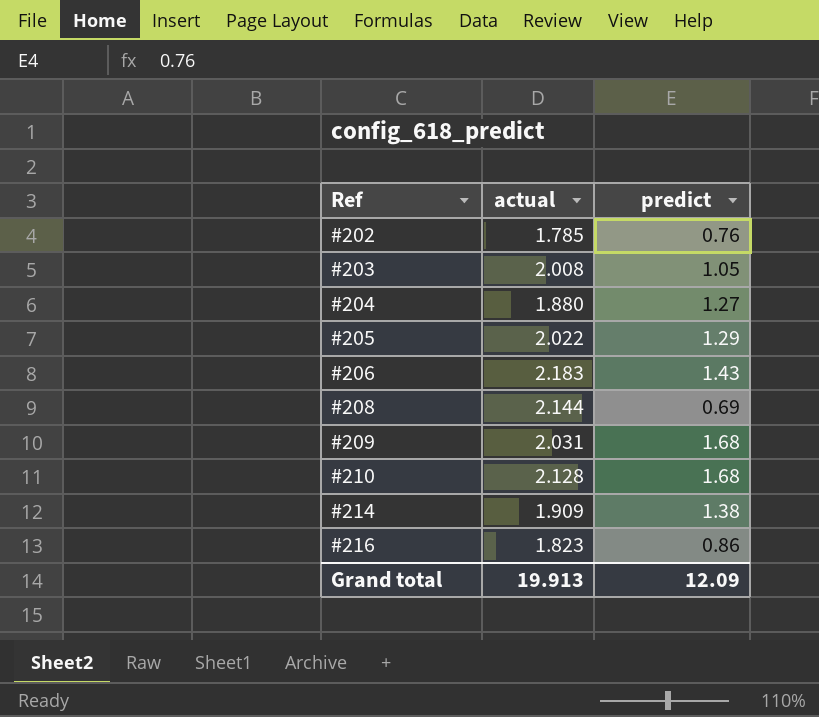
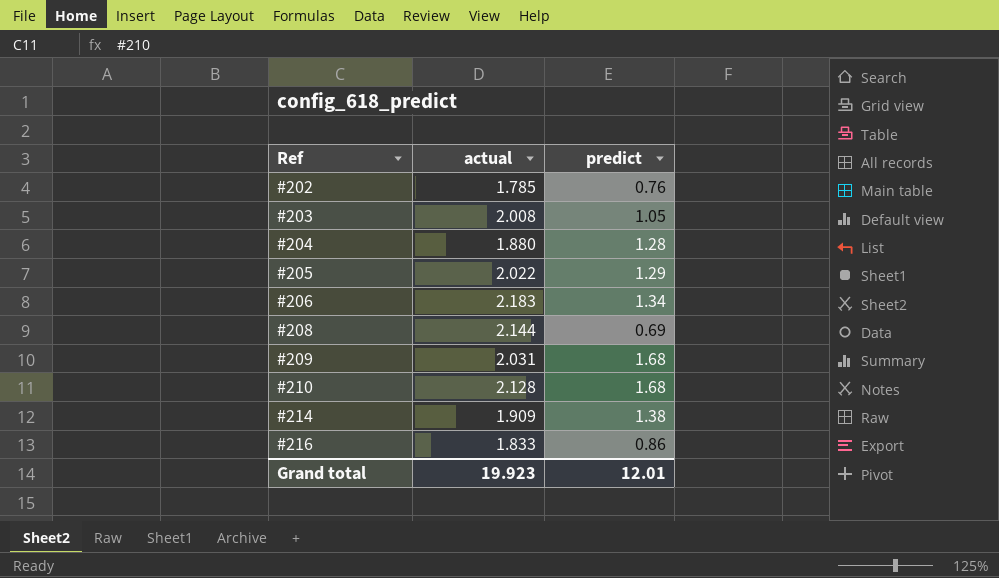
#204 | predict: 1.27 -> 1.28
#206 | predict: 1.43 -> 1.34
#216 | actual: 1.823 -> 1.833
Grand total | actual: 19.913 -> 19.923
Grand total | predict: 12.09 -> 12.01

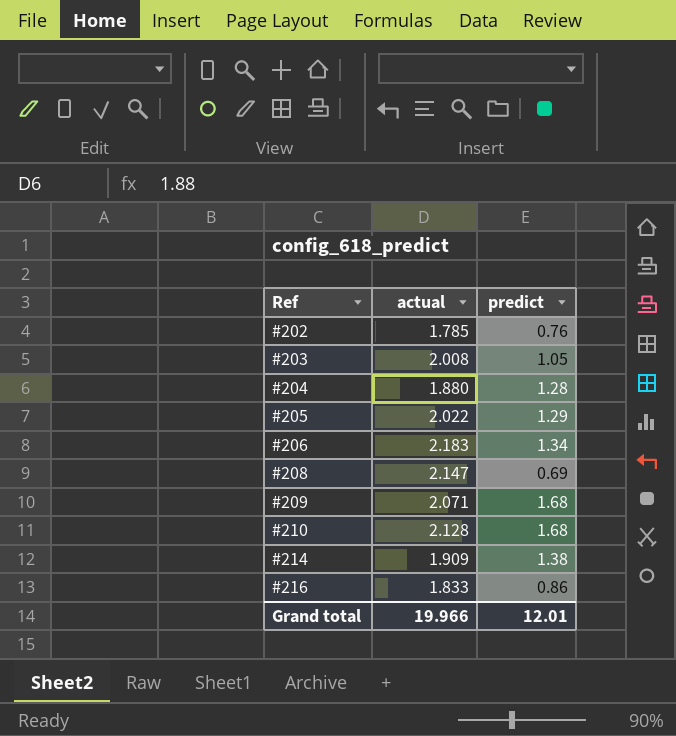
#208 | actual: 2.144 -> 2.147
#209 | actual: 2.031 -> 2.071
Grand total | actual: 19.923 -> 19.966

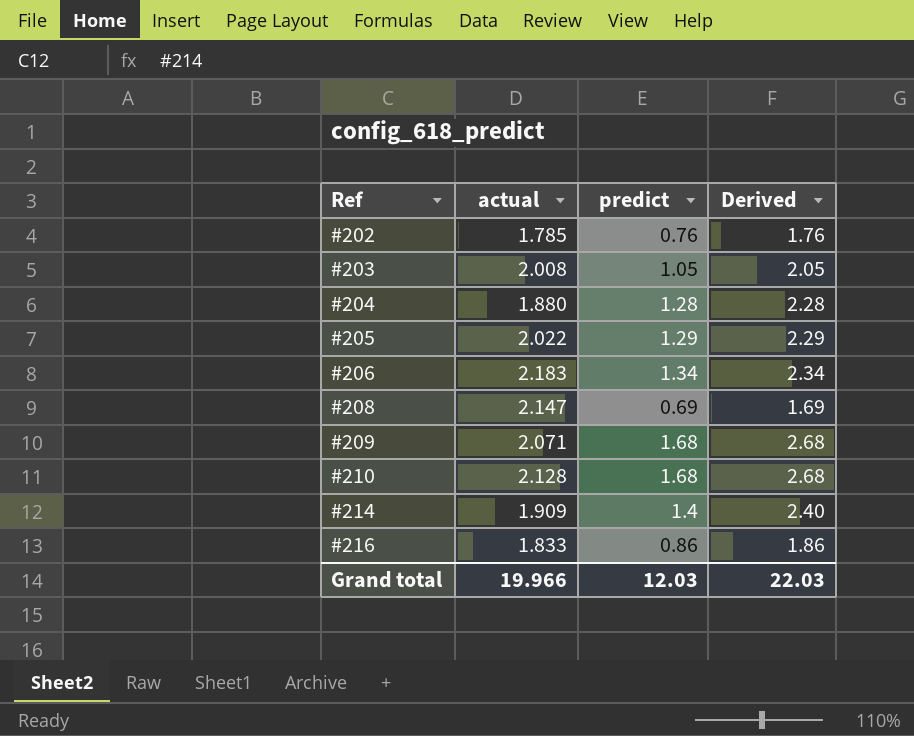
column Derived | formula: none -> [predict] + 1
#214 | predict: 1.38 -> 1.4
Grand total | predict: 12.01 -> 12.03

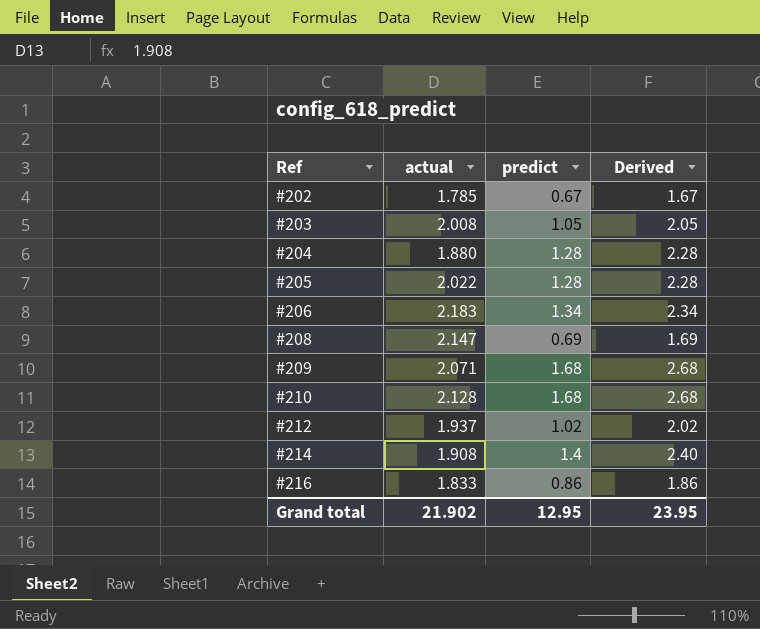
#202 | predict: 0.76 -> 0.67
#202 | Derived: 1.76 -> 1.67
#205 | predict: 1.29 -> 1.28
#205 | Derived: 2.29 -> 2.28
row #212: none -> 1.937 | 1.02 | 2.02
#214 | actual: 1.909 -> 1.908
Grand total | actual: 19.966 -> 21.902
Grand total | predict: 12.03 -> 12.95
Grand total | Derived: 22.03 -> 23.95

